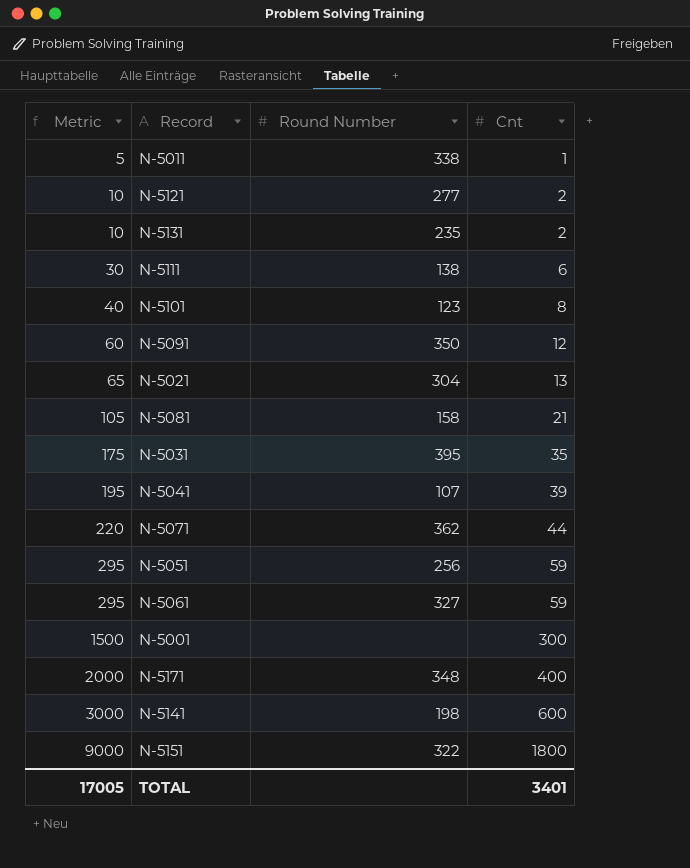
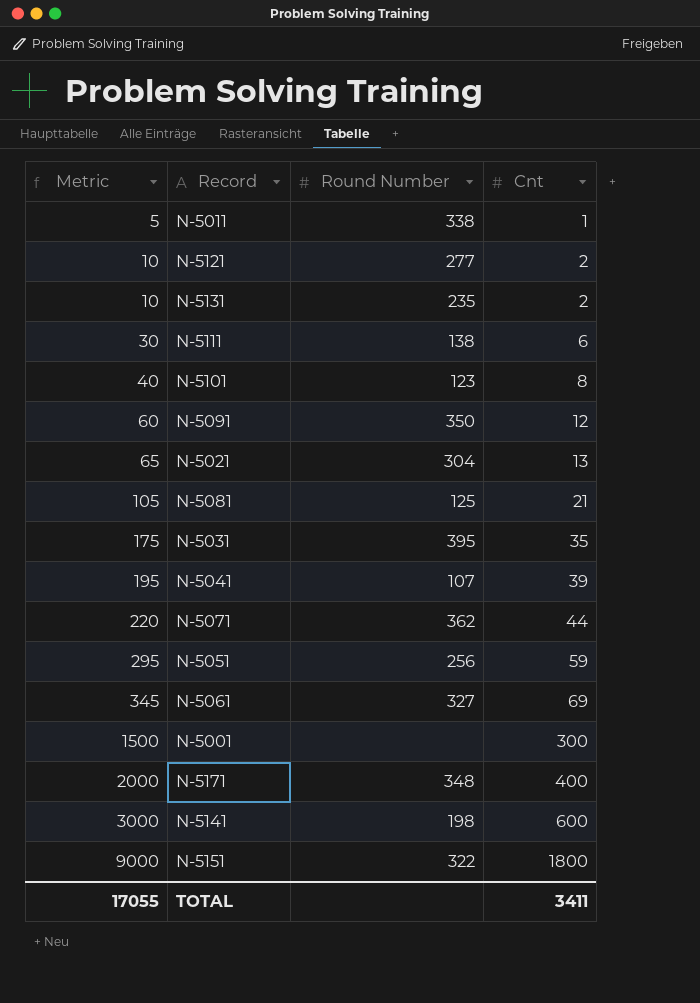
N-5081 | Round Number: 158 -> 125
N-5061 | Metric: 295 -> 345
N-5061 | Cnt: 59 -> 69
TOTAL | Metric: 17005 -> 17055
TOTAL | Cnt: 3401 -> 3411

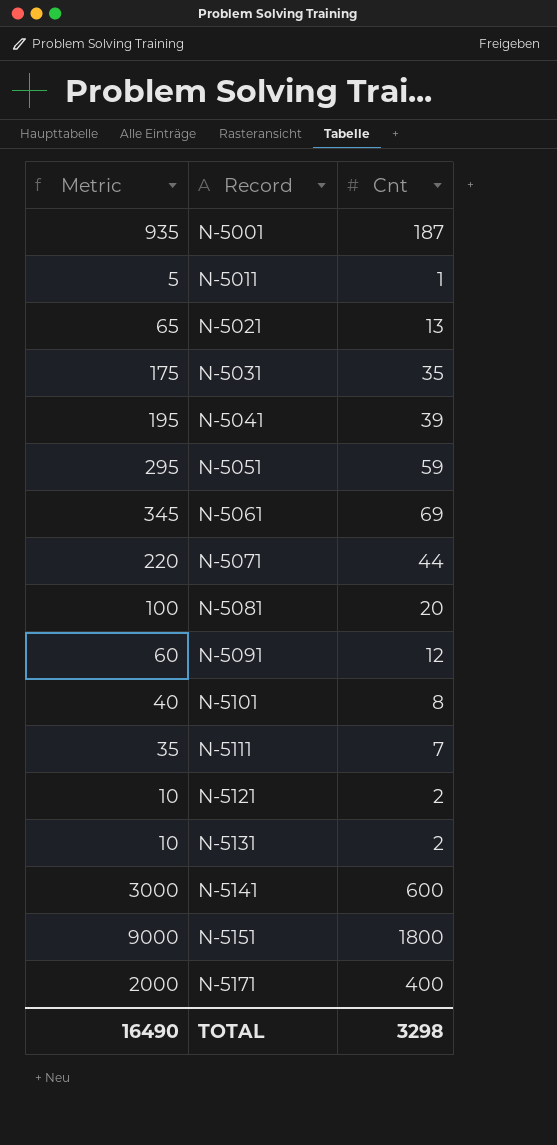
row order: Metric ascending -> Record ascending
column Round Number | position: 3 -> none
N-5001 | Metric: 1500 -> 935
N-5001 | Cnt: 300 -> 187
N-5081 | Metric: 105 -> 100
N-5081 | Cnt: 21 -> 20
N-5111 | Metric: 30 -> 35
N-5111 | Cnt: 6 -> 7
TOTAL | Metric: 17055 -> 16490
TOTAL | Cnt: 3411 -> 3298

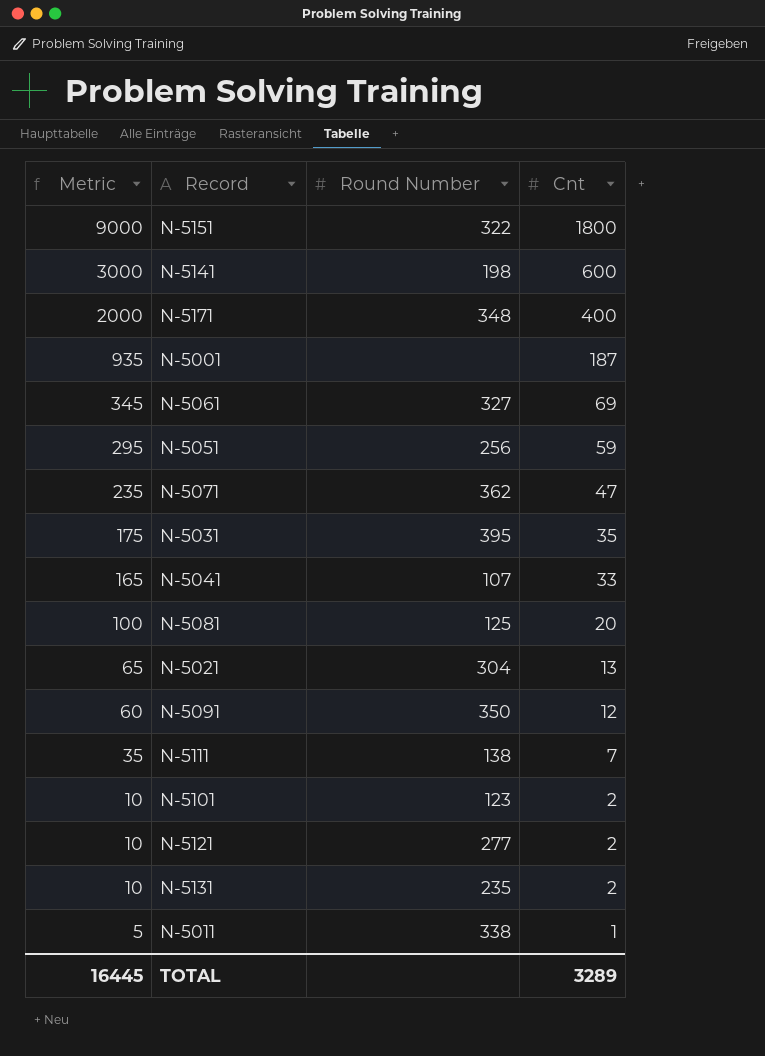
row order: Record ascending -> Metric descending
column Round Number | position: none -> 3
N-5071 | Metric: 220 -> 235
N-5071 | Cnt: 44 -> 47
N-5041 | Metric: 195 -> 165
N-5041 | Cnt: 39 -> 33
N-5101 | Metric: 40 -> 10
N-5101 | Cnt: 8 -> 2
TOTAL | Metric: 16490 -> 16445
TOTAL | Cnt: 3298 -> 3289

